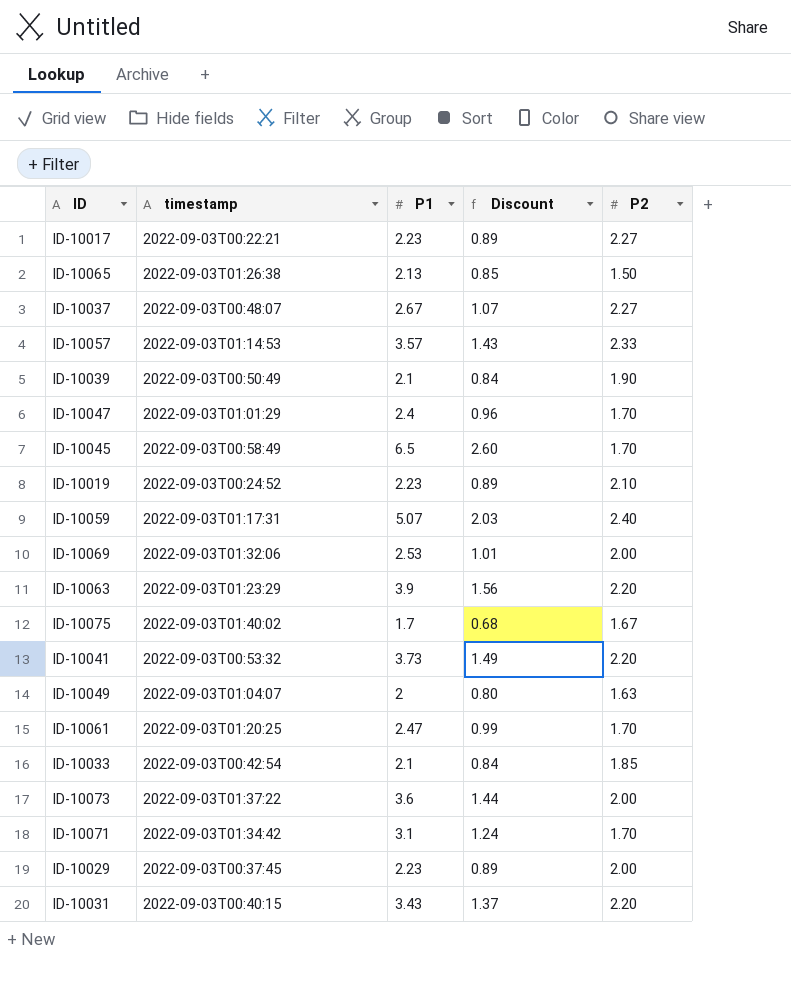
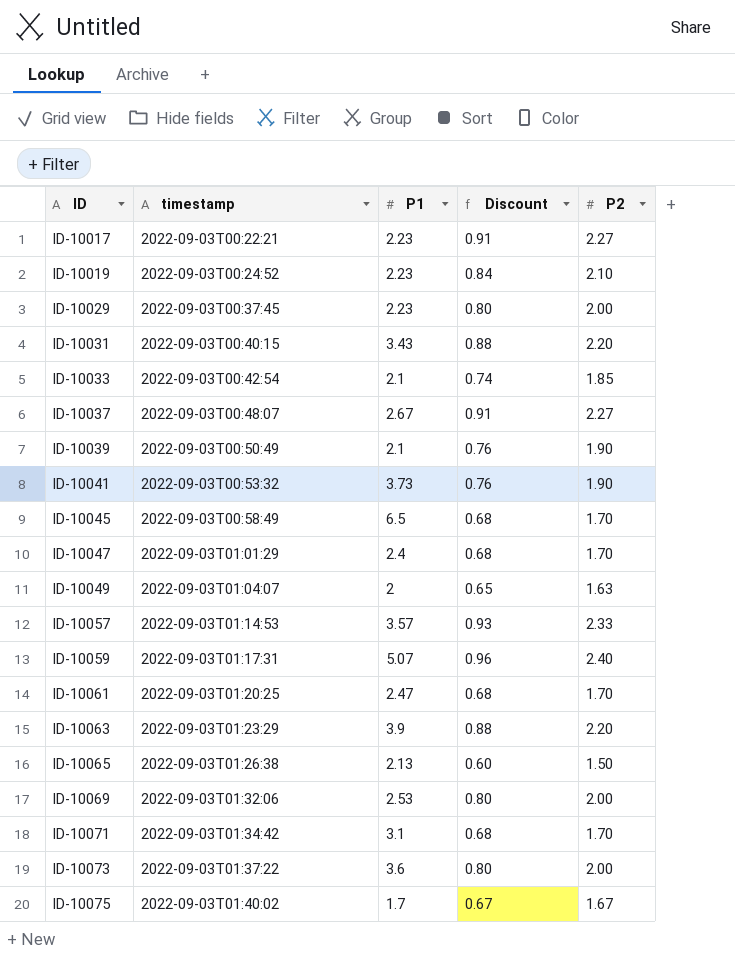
row order: none -> ID ascending
column Discount | formula: [P1] * 0.4 -> [P2] * 0.4
ID-10041 | P2: 2.20 -> 1.90

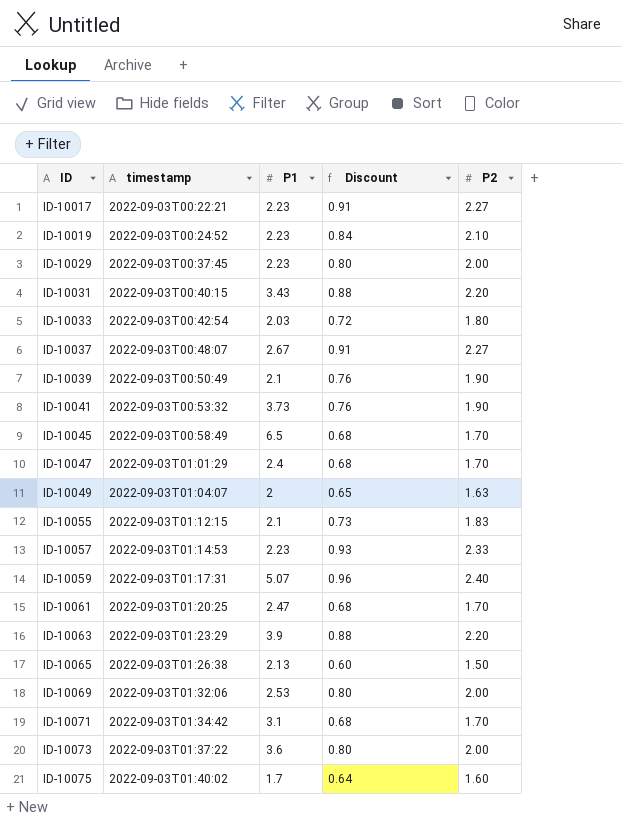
ID-10033 | P1: 2.1 -> 2.03
ID-10033 | Discount: 0.74 -> 0.72
ID-10033 | P2: 1.85 -> 1.80
row ID-10055: none -> 2022-09-03T01:12:15 | 2.1 | 0.73 | 1.83
ID-10057 | P1: 3.57 -> 2.23
ID-10075 | Discount: 0.67 -> 0.64
ID-10075 | P2: 1.67 -> 1.60

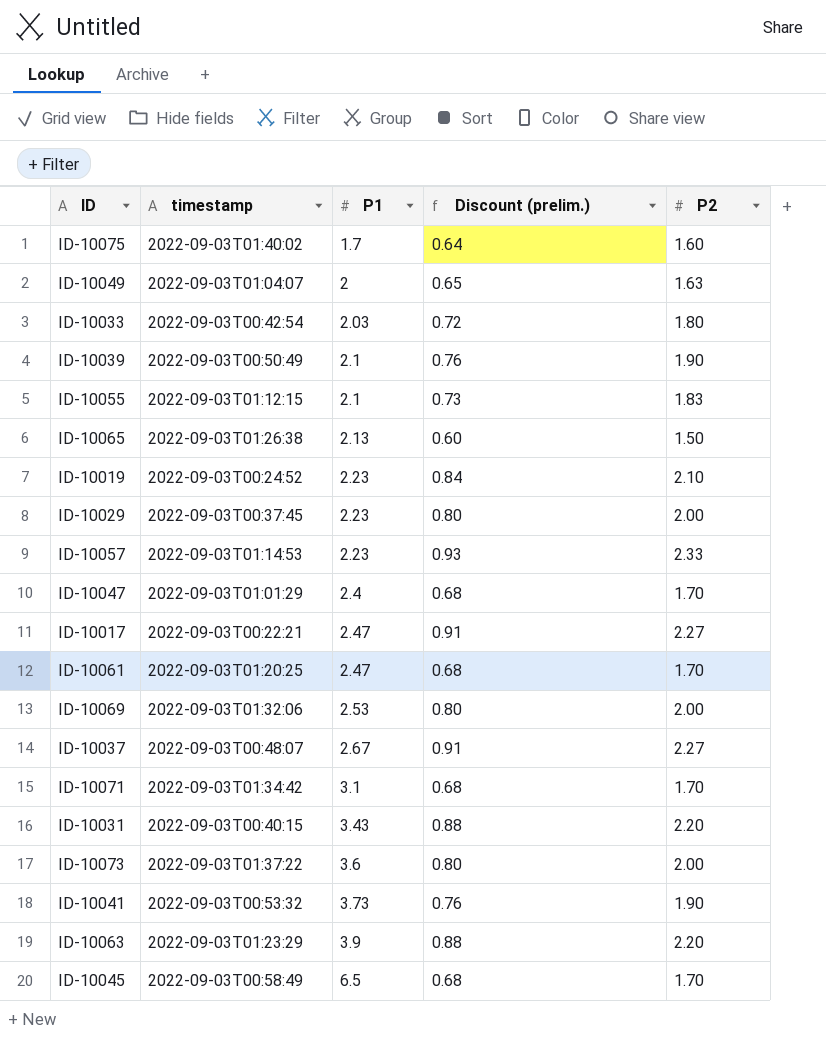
row order: ID ascending -> P1 ascending
column name: Discount -> Discount (prelim.)
row ID-10059: 2022-09-03T01:17:31 | 5.07 | 0.96 | 2.40 -> none
ID-10017 | P1: 2.23 -> 2.47

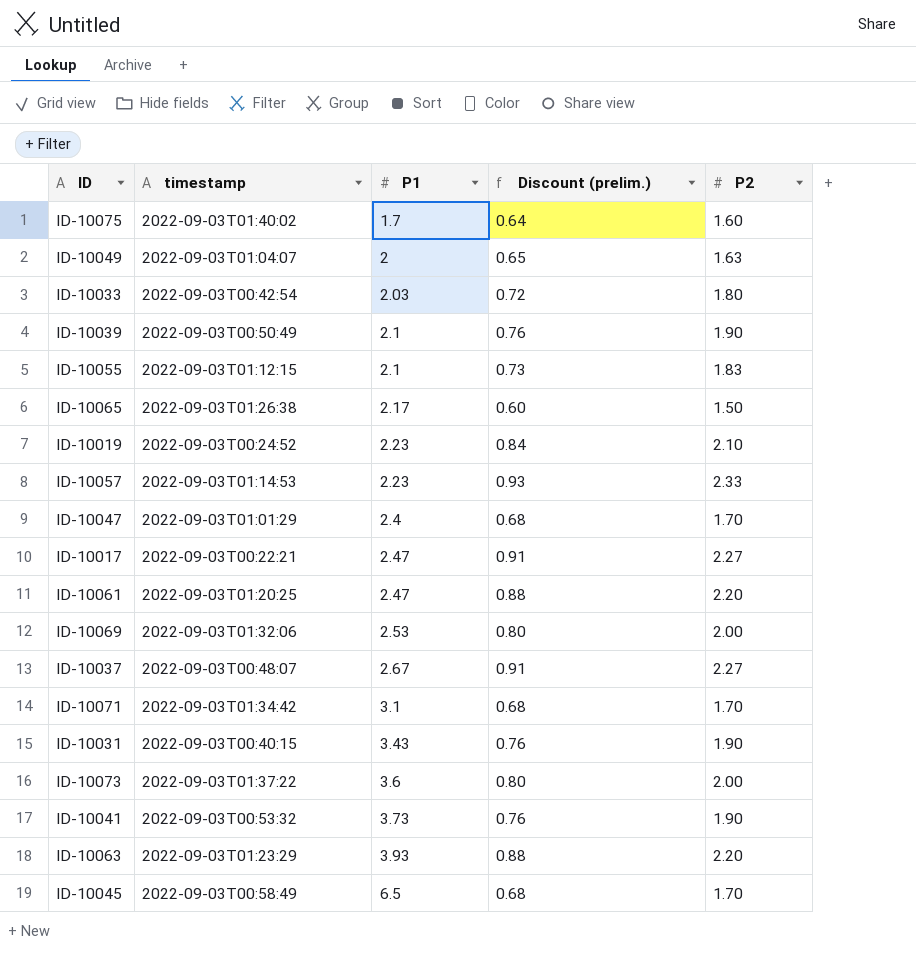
row ID-10029: 2022-09-03T00:37:45 | 2.23 | 0.80 | 2.00 -> none
ID-10065 | P1: 2.13 -> 2.17
ID-10061 | Discount (prelim.): 0.68 -> 0.88
ID-10061 | P2: 1.70 -> 2.20
ID-10031 | Discount (prelim.): 0.88 -> 0.76
ID-10031 | P2: 2.20 -> 1.90
ID-10063 | P1: 3.9 -> 3.93

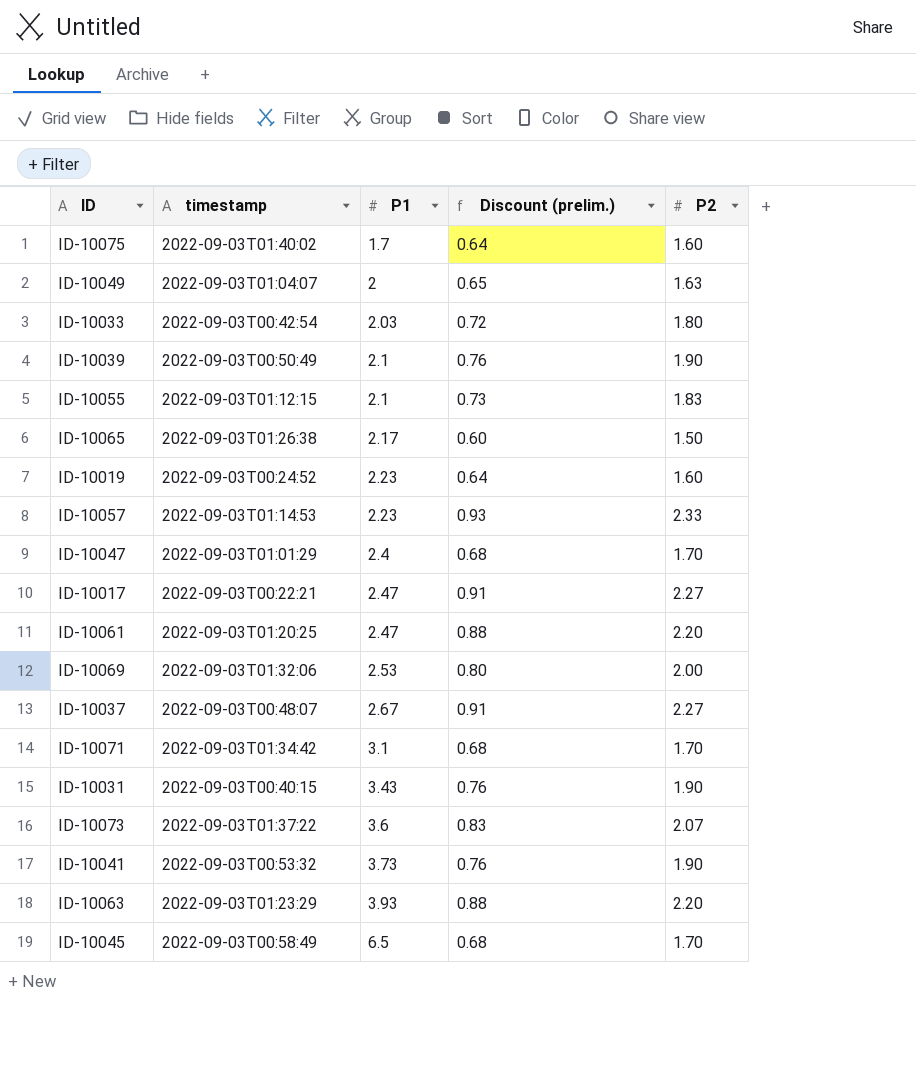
ID-10019 | Discount (prelim.): 0.84 -> 0.64
ID-10019 | P2: 2.10 -> 1.60
ID-10073 | Discount (prelim.): 0.80 -> 0.83
ID-10073 | P2: 2.00 -> 2.07

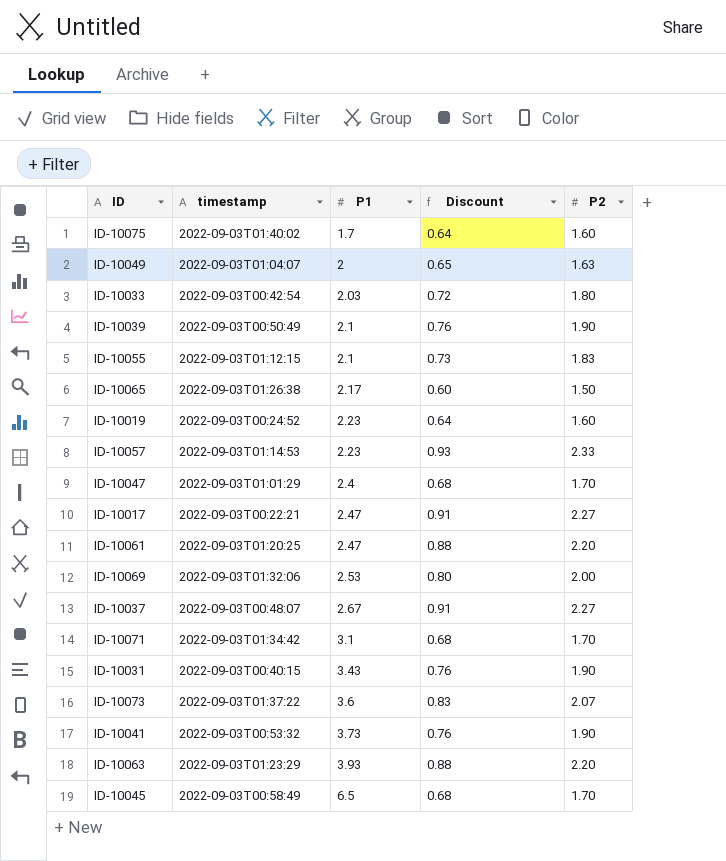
column name: Discount (prelim.) -> Discount

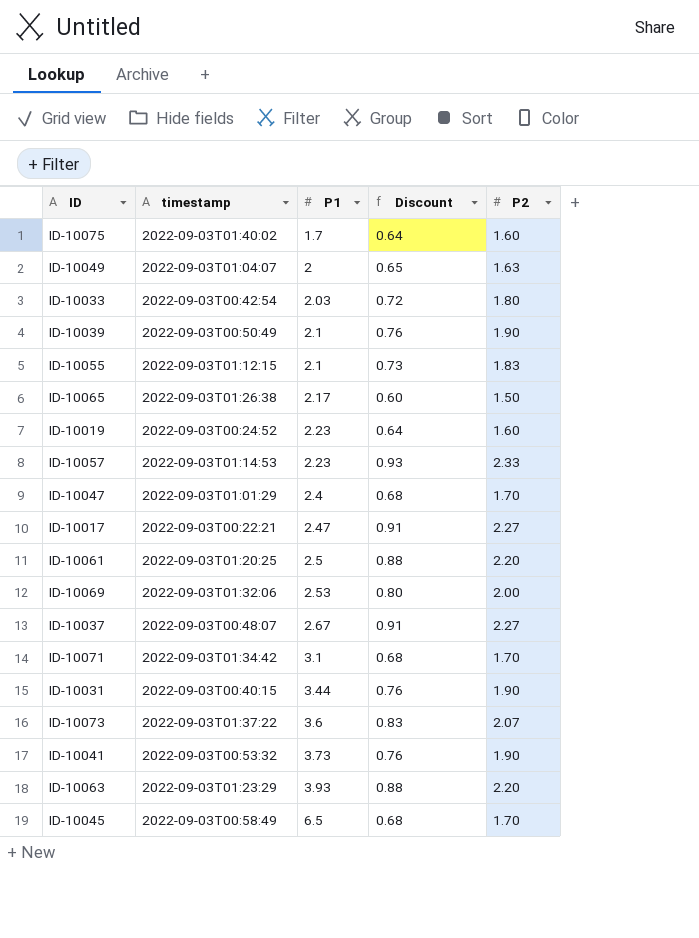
ID-10061 | P1: 2.47 -> 2.5
ID-10031 | P1: 3.43 -> 3.44

